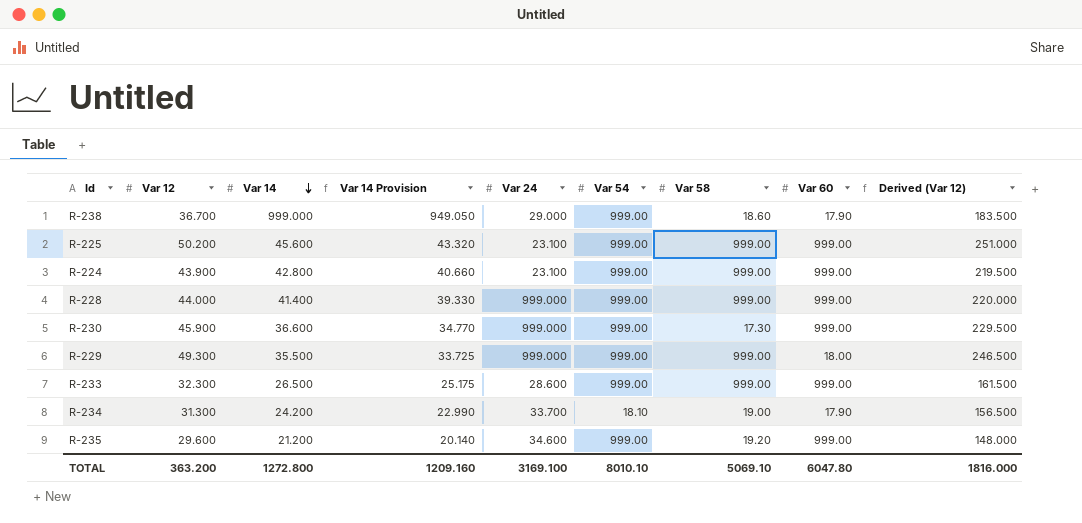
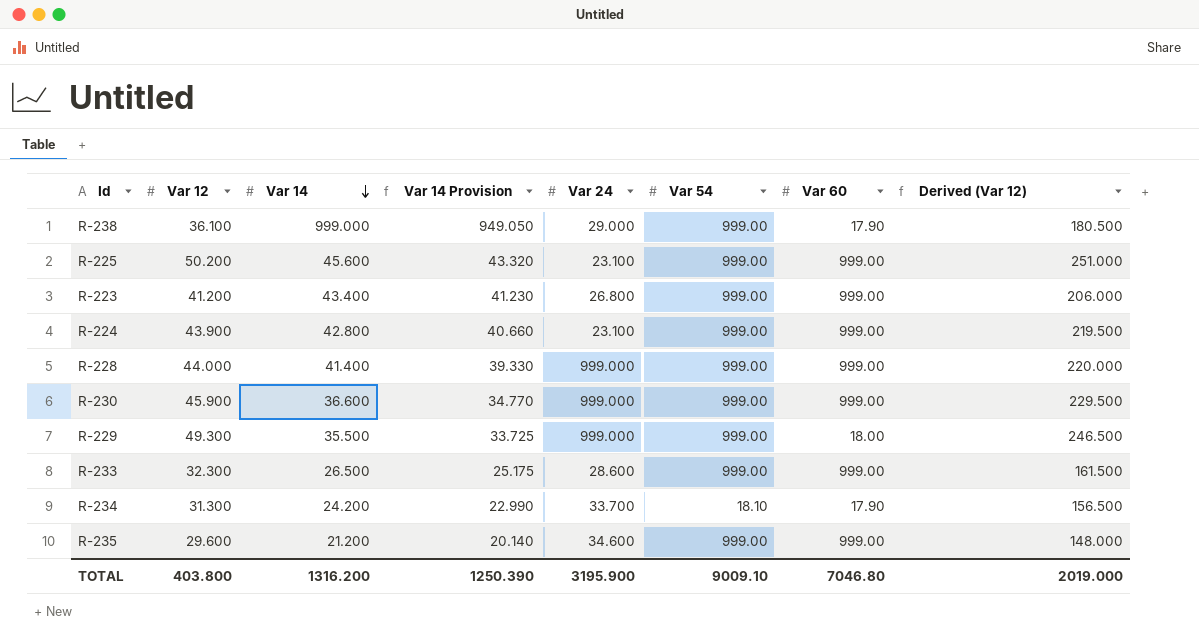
column Var 58 | position: 7 -> none
R-238 | Var 12: 36.700 -> 36.100
R-238 | Derived (Var 12): 183.500 -> 180.500
row R-223: none -> 41.200 | 43.400 | 41.230 | 26.800 | 999.00 | 999.00 | 206.000
TOTAL | Var 12: 363.200 -> 403.800
TOTAL | Var 14: 1272.800 -> 1316.200
TOTAL | Var 14 Provision: 1209.160 -> 1250.390
TOTAL | Var 24: 3169.100 -> 3195.900
TOTAL | Var 54: 8010.10 -> 9009.10
TOTAL | Var 60: 6047.80 -> 7046.80
TOTAL | Derived (Var 12): 1816.000 -> 2019.000

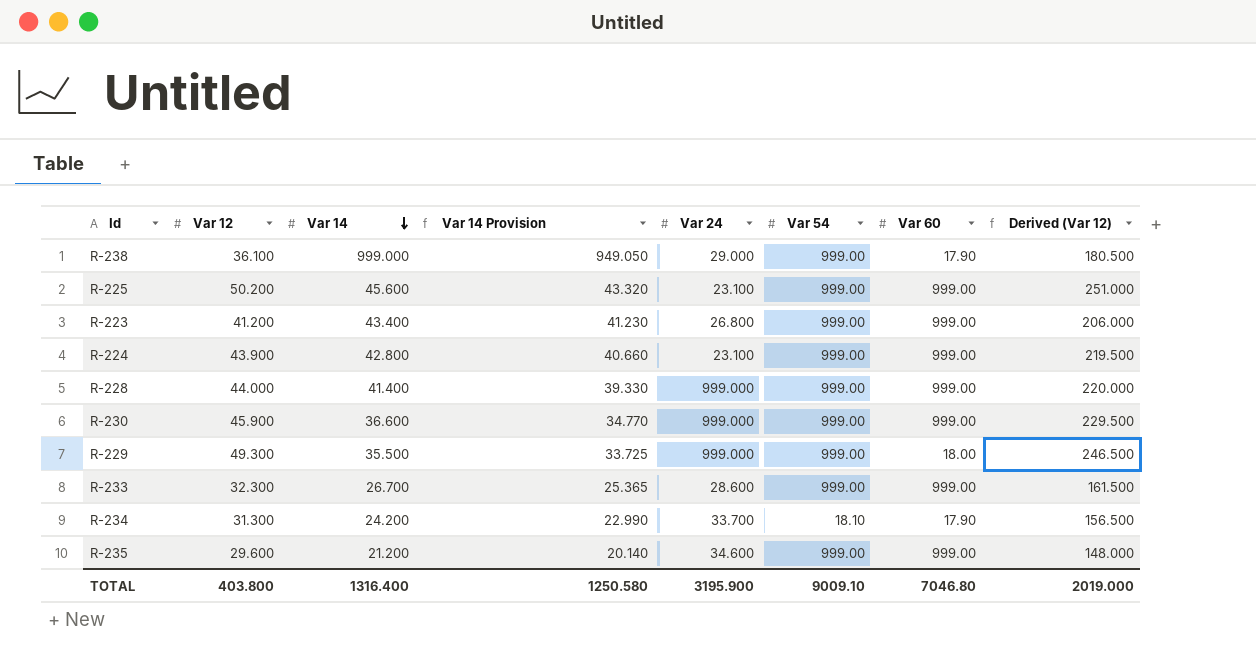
R-233 | Var 14: 26.500 -> 26.700
R-233 | Var 14 Provision: 25.175 -> 25.365
TOTAL | Var 14: 1316.200 -> 1316.400
TOTAL | Var 14 Provision: 1250.390 -> 1250.580

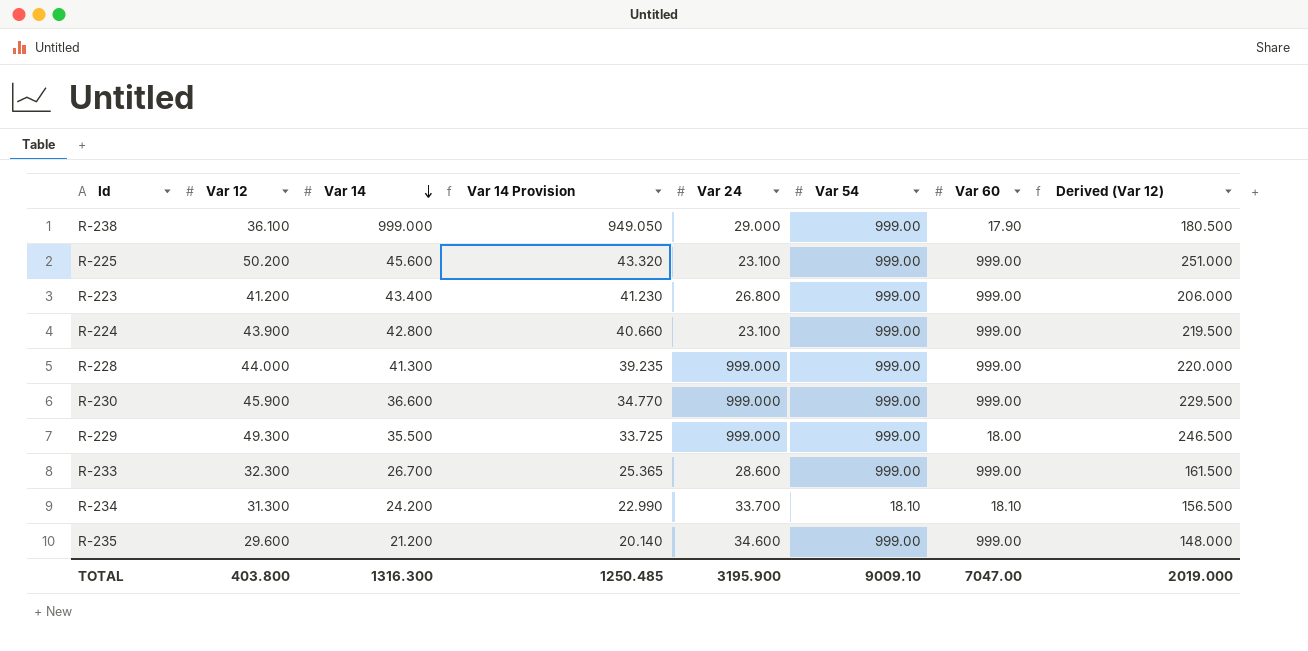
R-228 | Var 14: 41.400 -> 41.300
R-228 | Var 14 Provision: 39.330 -> 39.235
R-234 | Var 60: 17.90 -> 18.10
TOTAL | Var 14: 1316.400 -> 1316.300
TOTAL | Var 14 Provision: 1250.580 -> 1250.485
TOTAL | Var 60: 7046.80 -> 7047.00

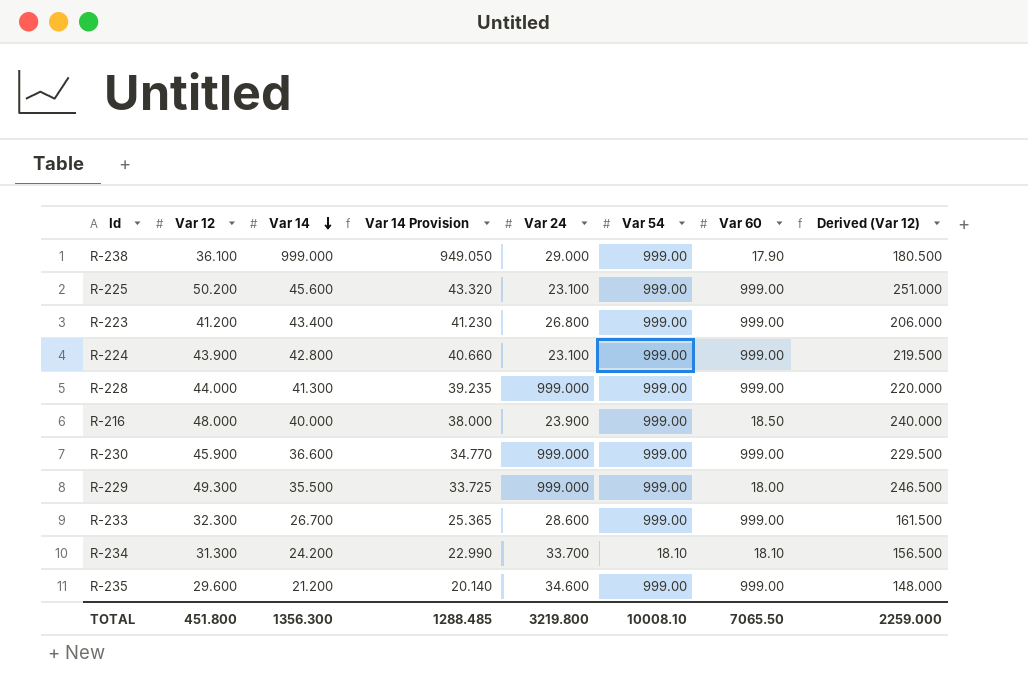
row R-216: none -> 48.000 | 40.000 | 38.000 | 23.900 | 999.00 | 18.50 | 240.000
TOTAL | Var 12: 403.800 -> 451.800
TOTAL | Var 14: 1316.300 -> 1356.300
TOTAL | Var 14 Provision: 1250.485 -> 1288.485
TOTAL | Var 24: 3195.900 -> 3219.800
TOTAL | Var 54: 9009.10 -> 10008.10
TOTAL | Var 60: 7047.00 -> 7065.50
TOTAL | Derived (Var 12): 2019.000 -> 2259.000

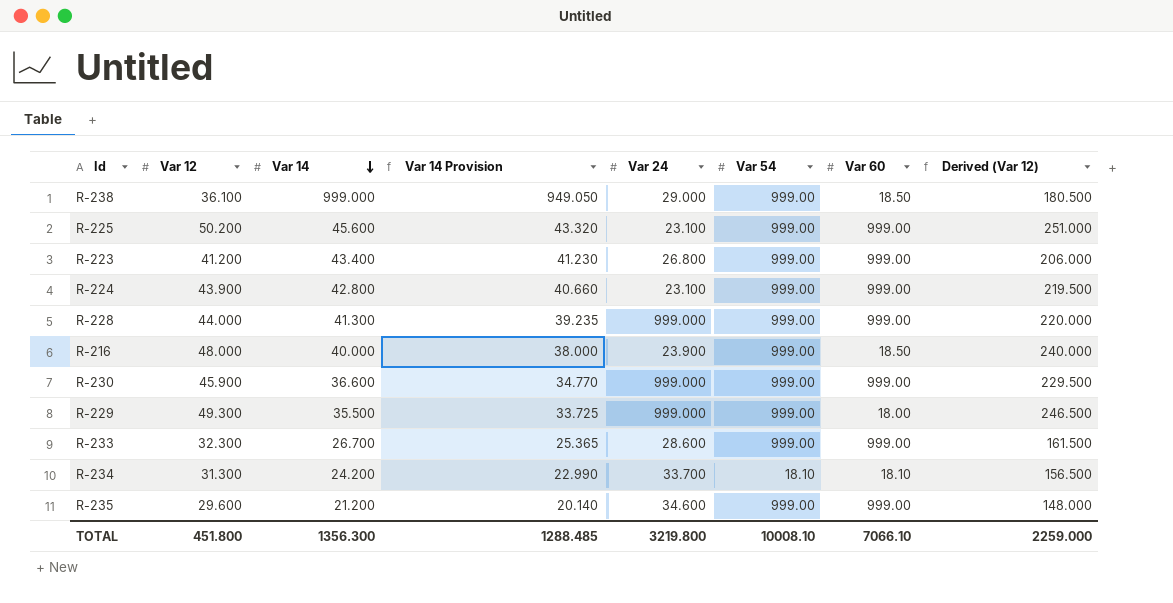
R-238 | Var 60: 17.90 -> 18.50
TOTAL | Var 60: 7065.50 -> 7066.10

